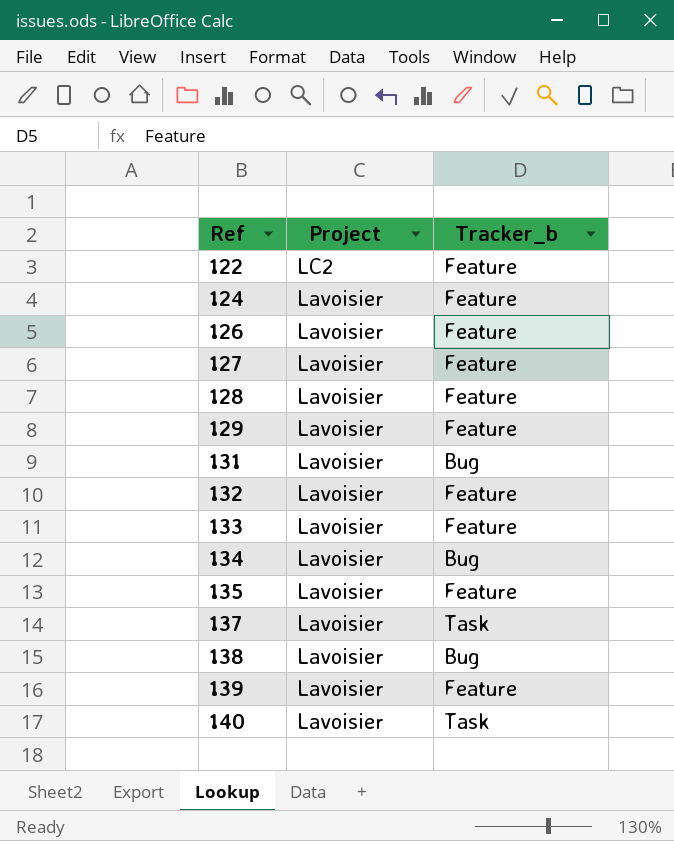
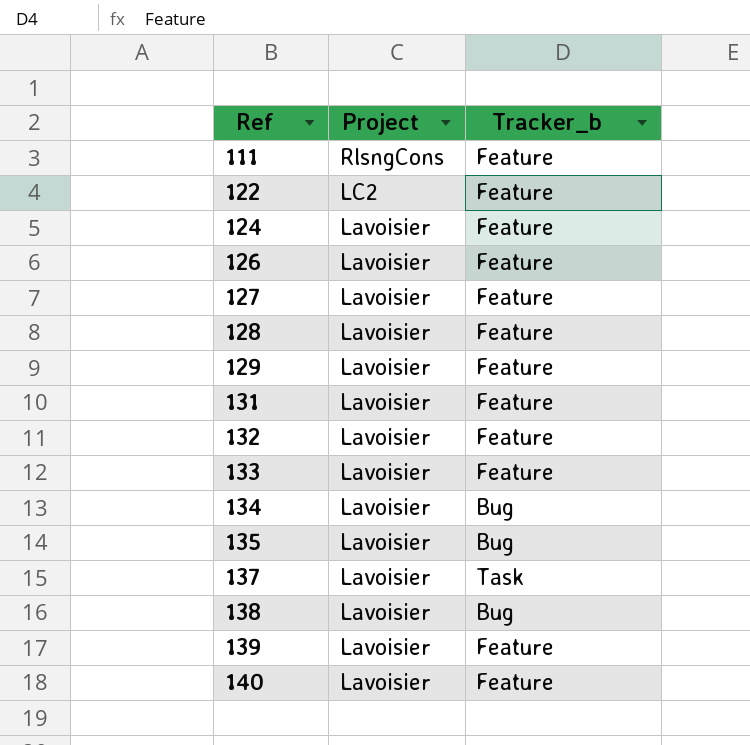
row 111: none -> RlsngCons | Feature
131 | Tracker_b: Bug -> Feature
135 | Tracker_b: Feature -> Bug
140 | Tracker_b: Task -> Feature

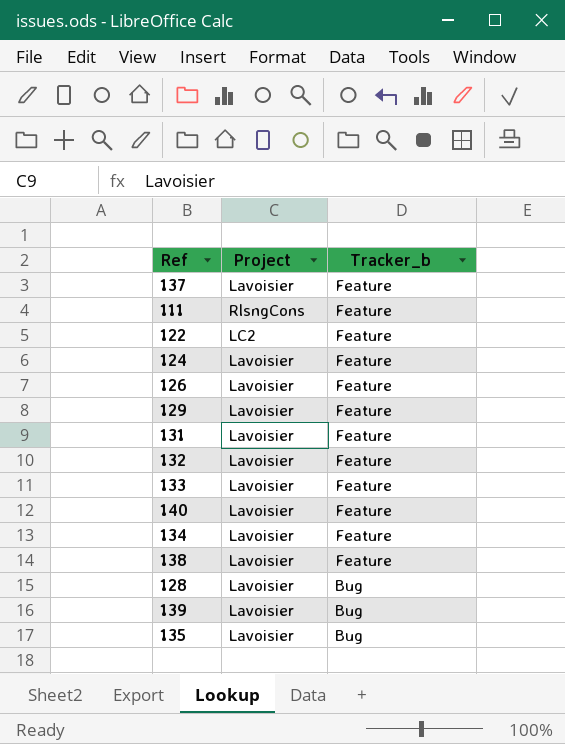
row order: Ref ascending -> Tracker_b descending
row 127: Lavoisier | Feature -> none
137 | Tracker_b: Task -> Feature
134 | Tracker_b: Bug -> Feature
138 | Tracker_b: Bug -> Feature
128 | Tracker_b: Feature -> Bug
139 | Tracker_b: Feature -> Bug

